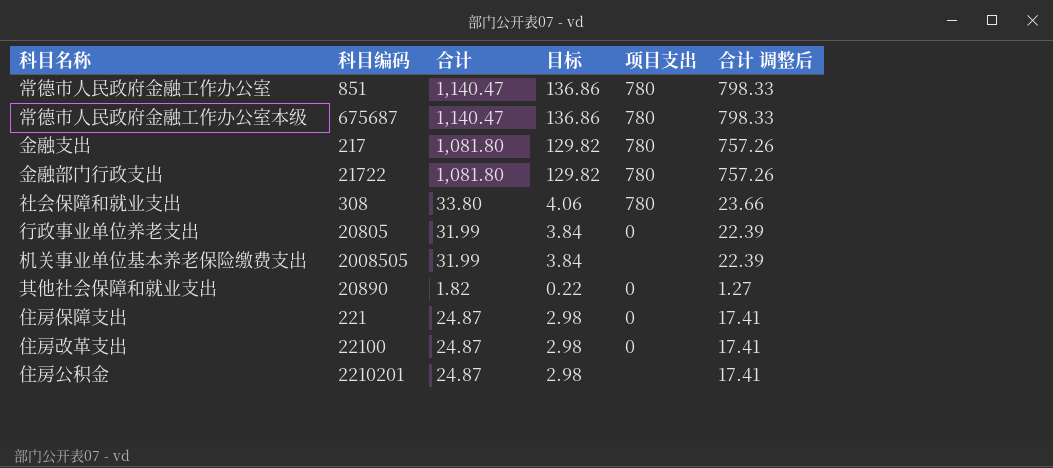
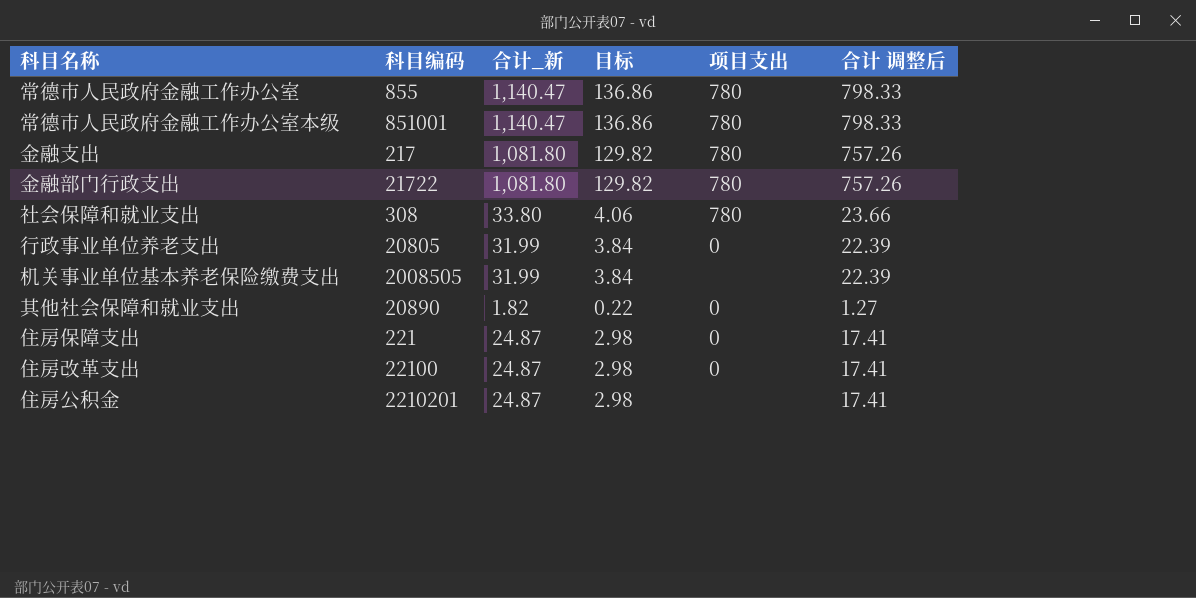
column name: 合计 -> 合计_新
常德市人民政府金融工作办公室 | 科目编码: 851 -> 855
常德市人民政府金融工作办公室本级 | 科目编码: 675687 -> 851001

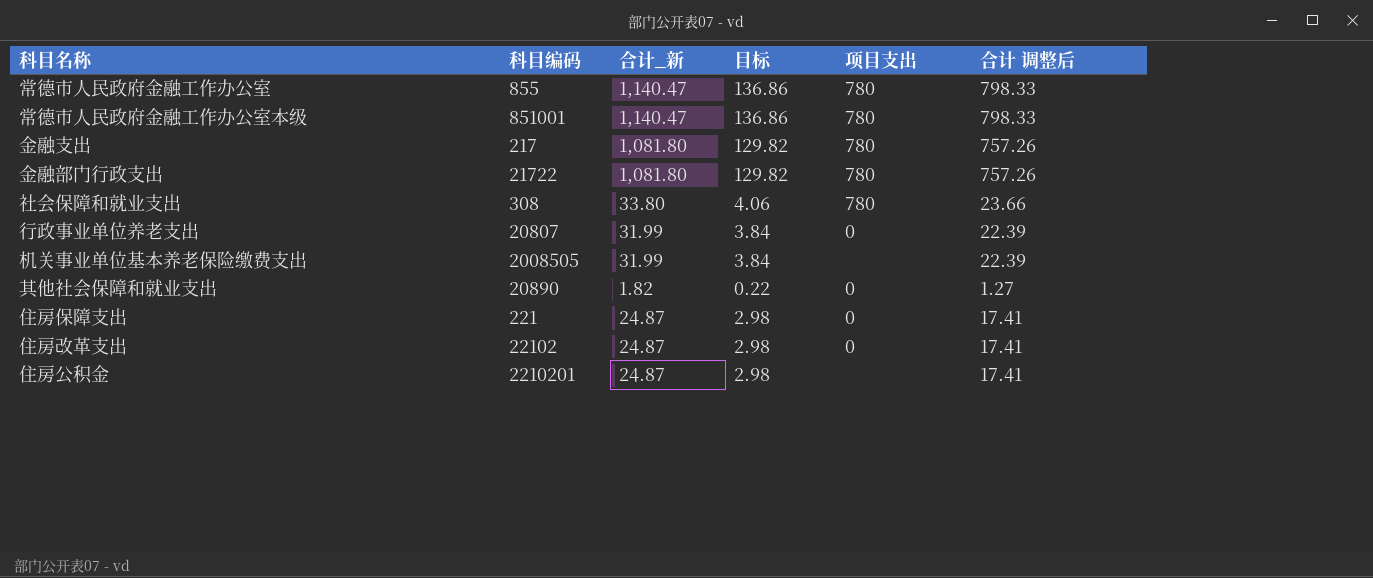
行政事业单位养老支出 | 科目编码: 20805 -> 20807
住房改革支出 | 科目编码: 22100 -> 22102

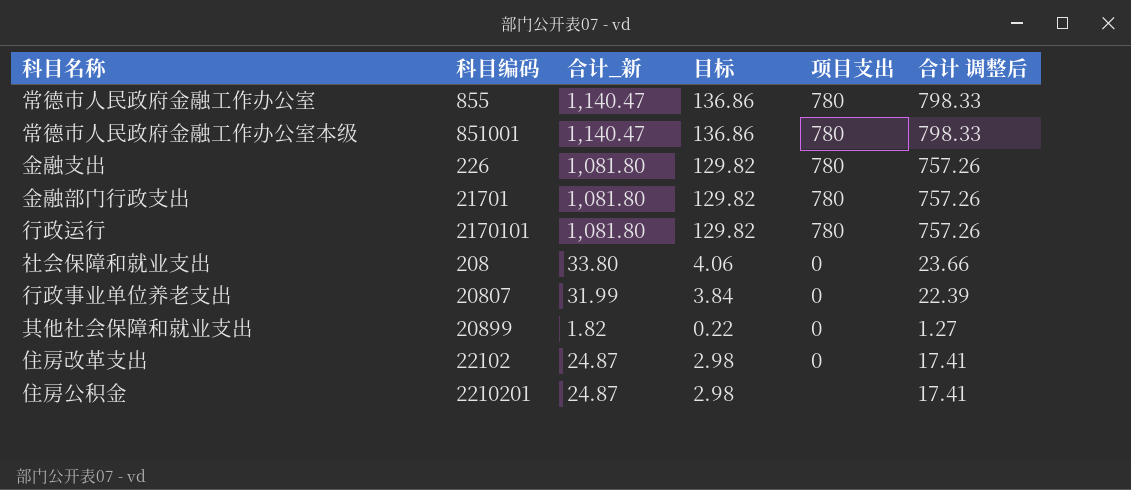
row 机关事业单位基本养老保险缴费支出: 2008505 | 31.99 | 3.84 | none | 22.39 -> none
row 住房保障支出: 221 | 24.87 | 2.98 | 0 | 17.41 -> none
金融支出 | 科目编码: 217 -> 226
金融部门行政支出 | 科目编码: 21722 -> 21701
row 行政运行: none -> 2170101 | 1,081.80 | 129.82 | 780 | 757.26
社会保障和就业支出 | 科目编码: 308 -> 208
社会保障和就业支出 | 项目支出: 780 -> 0
其他社会保障和就业支出 | 科目编码: 20890 -> 20899

